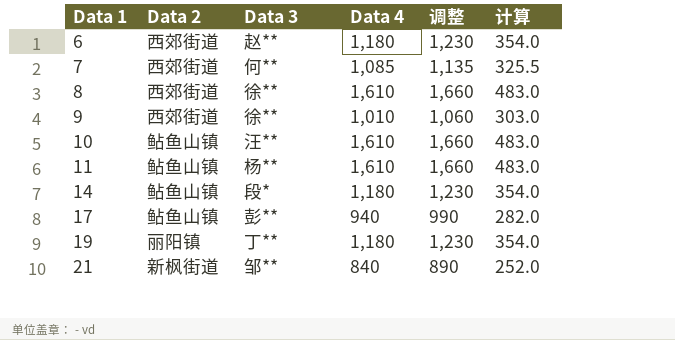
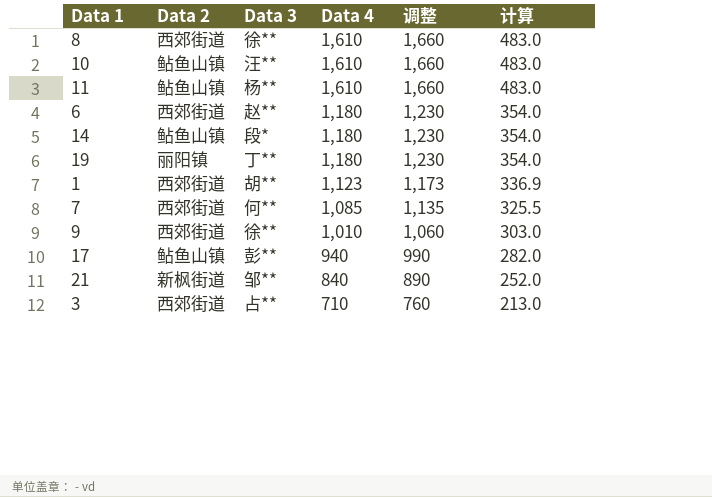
row order: Data 1 ascending -> Data 4 descending
row 1: none -> 西郊街道 | 胡** | 1,123 | 1,173 | 336.9
row 3: none -> 西郊街道 | 占** | 710 | 760 | 213.0

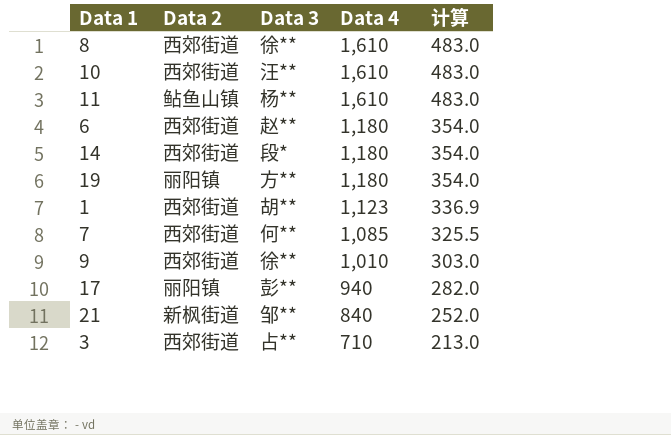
column 调整 | formula: [Data 4] + 50 -> none
10 | Data 2: 鲇鱼山镇 -> 西郊街道
14 | Data 2: 鲇鱼山镇 -> 西郊街道
19 | Data 3: 丁** -> 方**
17 | Data 2: 鲇鱼山镇 -> 丽阳镇

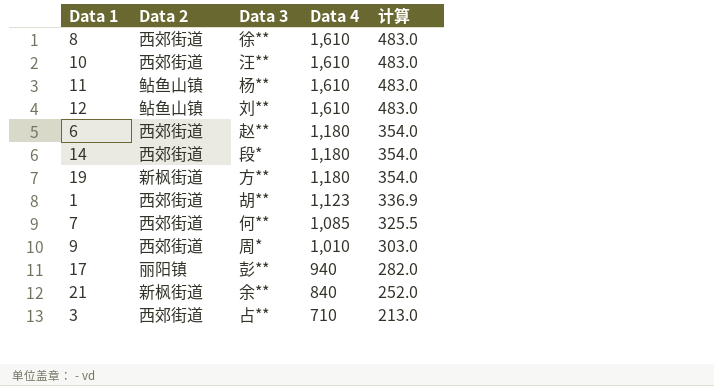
row 12: none -> 鲇鱼山镇 | 刘** | 1,610 | 483.0
19 | Data 2: 丽阳镇 -> 新枫街道
9 | Data 3: 徐** -> 周*
21 | Data 3: 邹** -> 余**

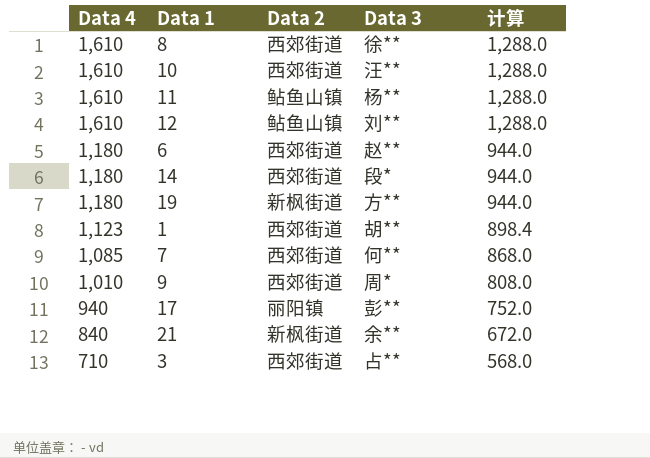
column Data 4 | position: 4 -> 1
column 计算 | formula: [Data 4] * 0.3 -> [Data 4] * 0.8

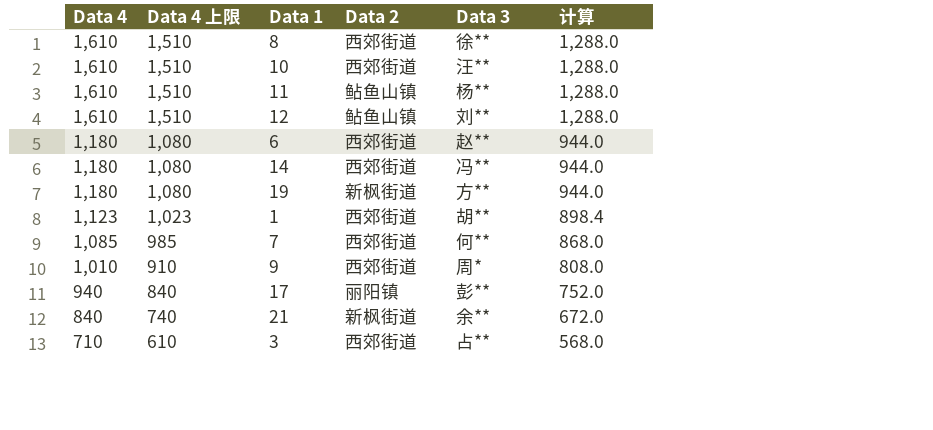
column Data 4 上限 | formula: none -> [Data 4] - 100
14 | Data 3: 段* -> 冯**

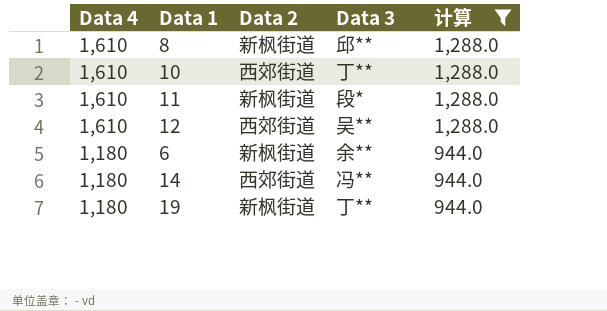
filter: none -> 计算 >= 944.0
column Data 4 上限 | formula: [Data 4] - 100 -> none
8 | Data 2: 西郊街道 -> 新枫街道
8 | Data 3: 徐** -> 邱**
10 | Data 3: 汪** -> 丁**
11 | Data 2: 鲇鱼山镇 -> 新枫街道
11 | Data 3: 杨** -> 段*
12 | Data 2: 鲇鱼山镇 -> 西郊街道
12 | Data 3: 刘** -> 吴**
6 | Data 2: 西郊街道 -> 新枫街道
6 | Data 3: 赵** -> 余**
19 | Data 3: 方** -> 丁**

